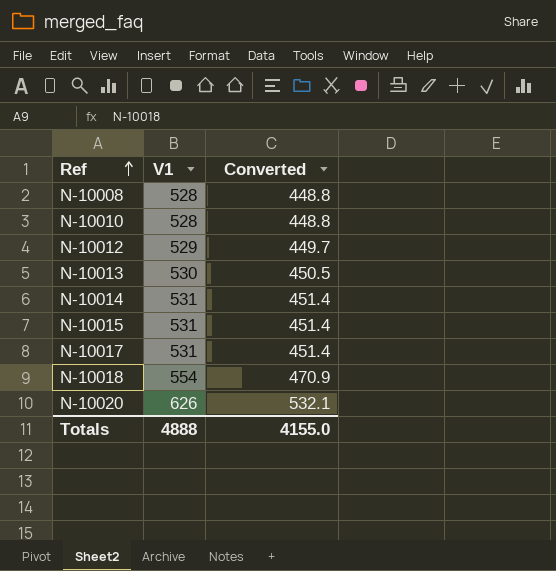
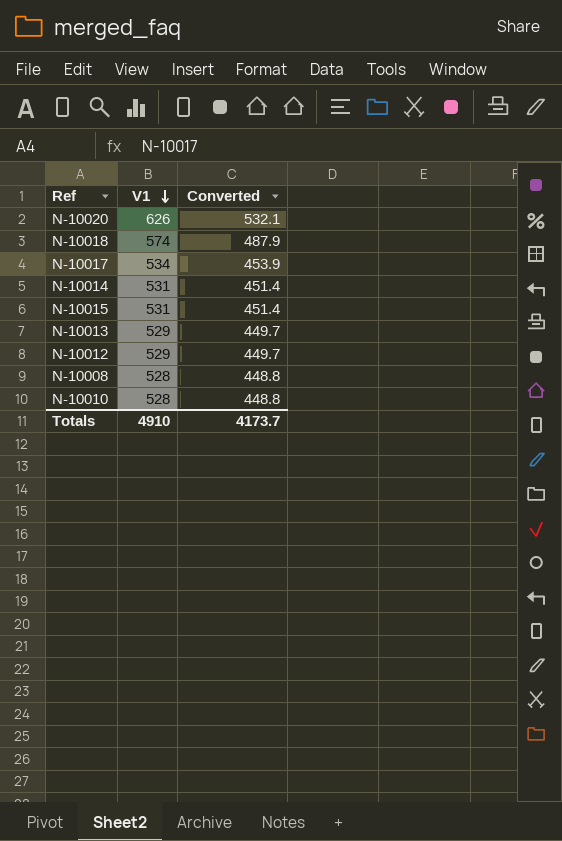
row order: Ref ascending -> V1 descending
N-10018 | V1: 554 -> 574
N-10018 | Converted: 470.9 -> 487.9
N-10017 | V1: 531 -> 534
N-10017 | Converted: 451.4 -> 453.9
N-10013 | V1: 530 -> 529
N-10013 | Converted: 450.5 -> 449.7
Totals | V1: 4888 -> 4910
Totals | Converted: 4155.0 -> 4173.7

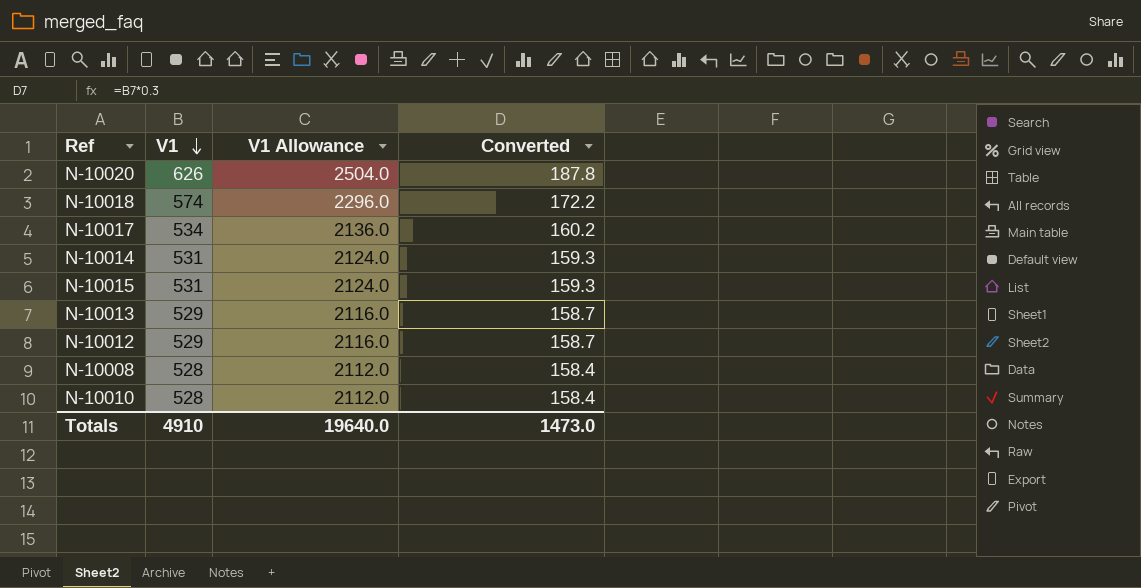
column V1 Allowance | formula: none -> [V1] * 4
column Converted | formula: [V1] * 0.85 -> [V1] * 0.3
Totals | Converted: 4173.7 -> 1473.0

